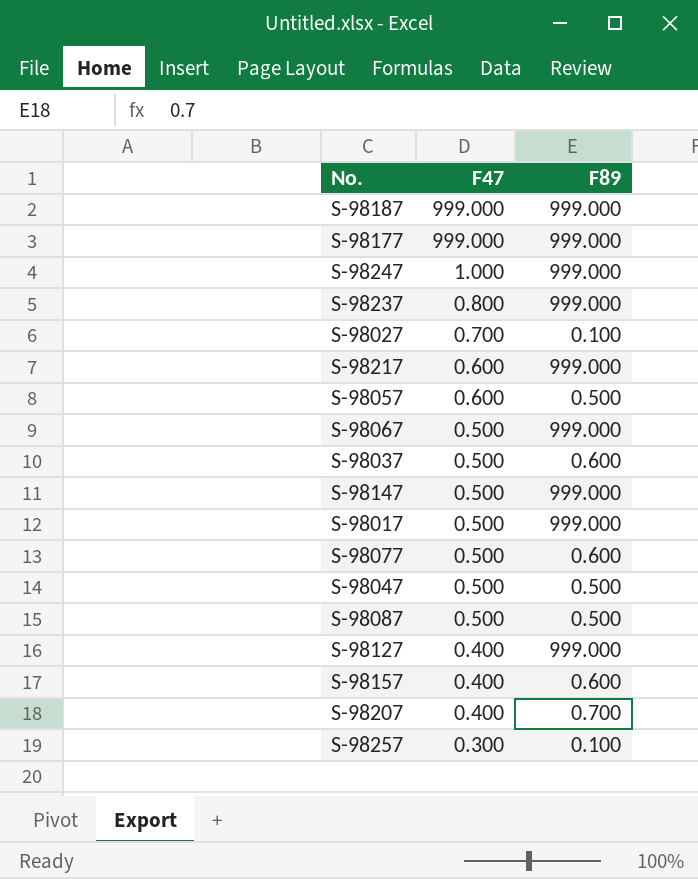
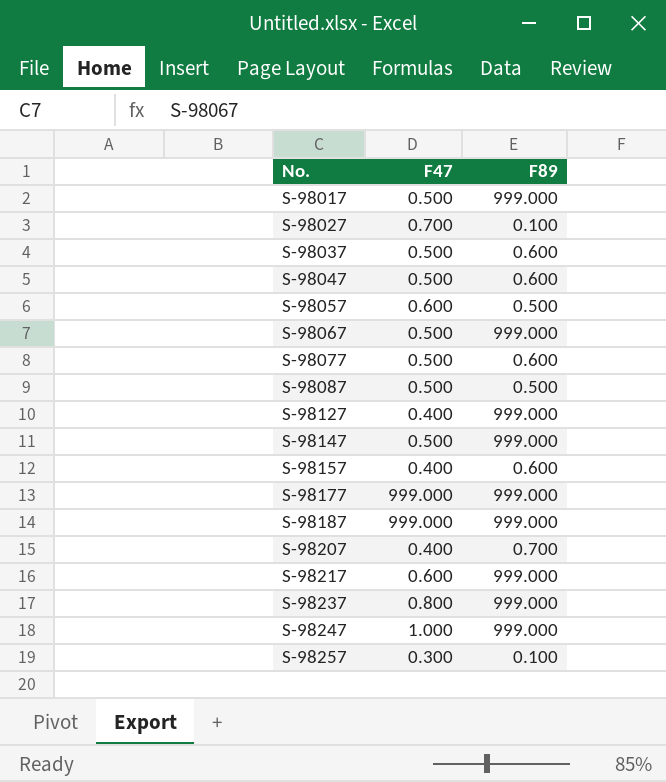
row order: F47 descending -> No. ascending
S-98047 | F89: 0.500 -> 0.600

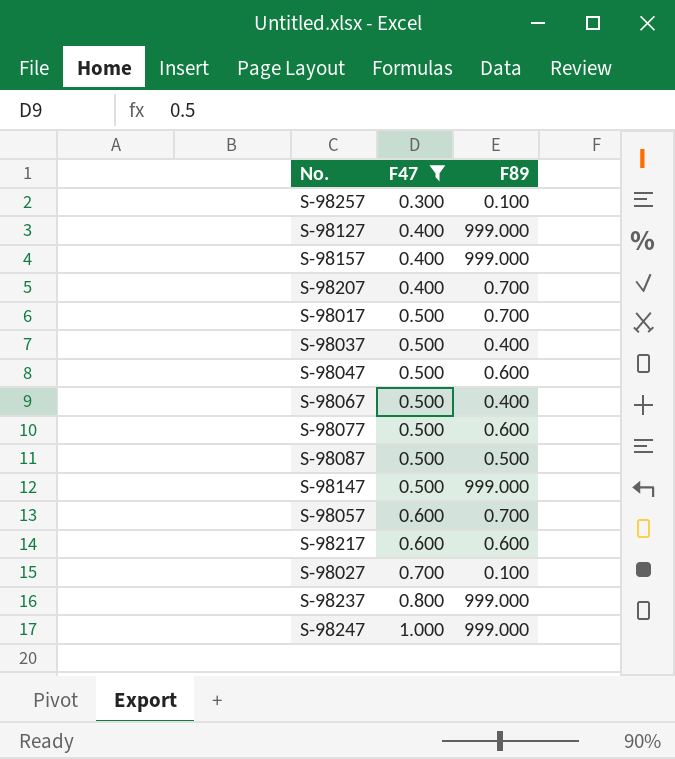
filter: none -> F47 != 999.000
row order: No. ascending -> F47 ascending
S-98157 | F89: 0.600 -> 999.000
S-98017 | F89: 999.000 -> 0.700
S-98037 | F89: 0.600 -> 0.400
S-98067 | F89: 999.000 -> 0.400
S-98057 | F89: 0.500 -> 0.700
S-98217 | F89: 999.000 -> 0.600

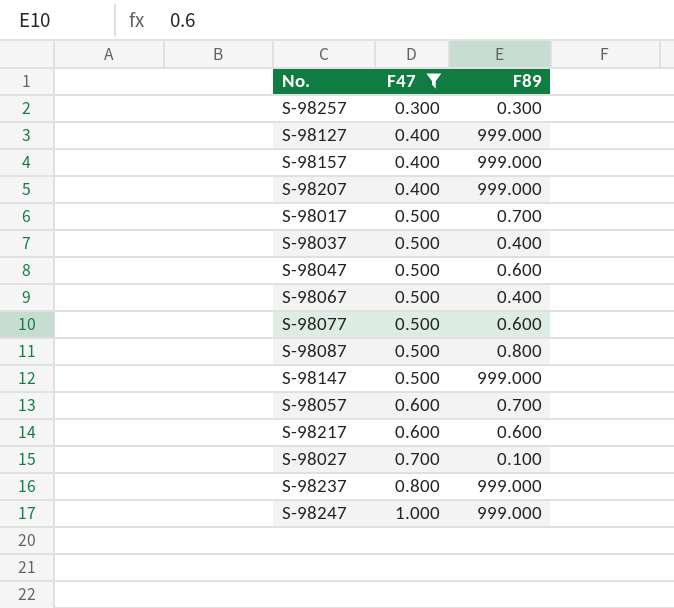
S-98257 | F89: 0.100 -> 0.300
S-98207 | F89: 0.700 -> 999.000
S-98087 | F89: 0.500 -> 0.800

